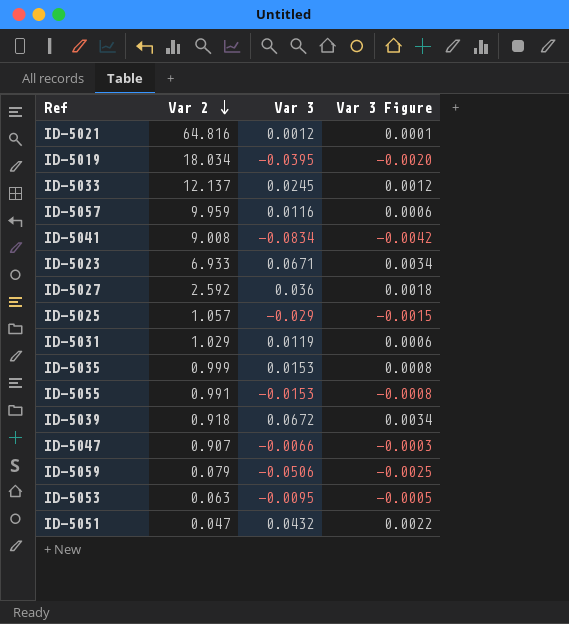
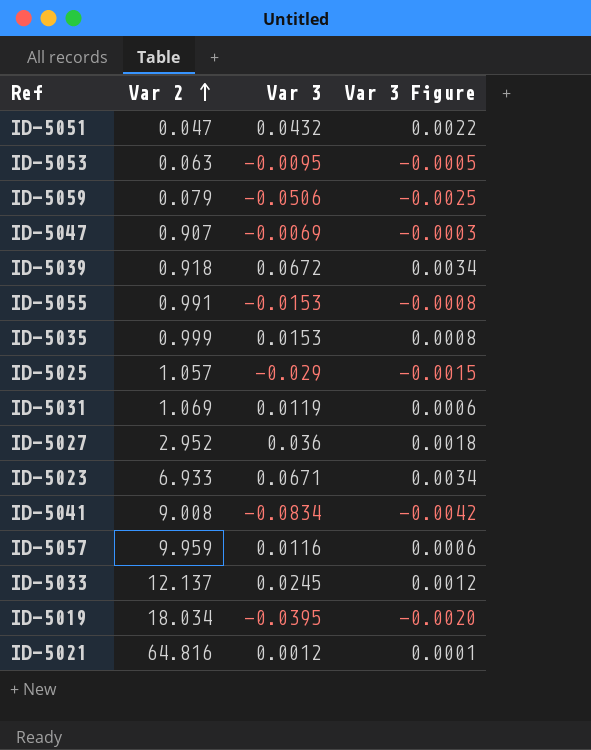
row order: Var 2 descending -> Var 2 ascending
ID-5047 | Var 3: -0.0066 -> -0.0069
ID-5031 | Var 2: 1.029 -> 1.069
ID-5027 | Var 2: 2.592 -> 2.952

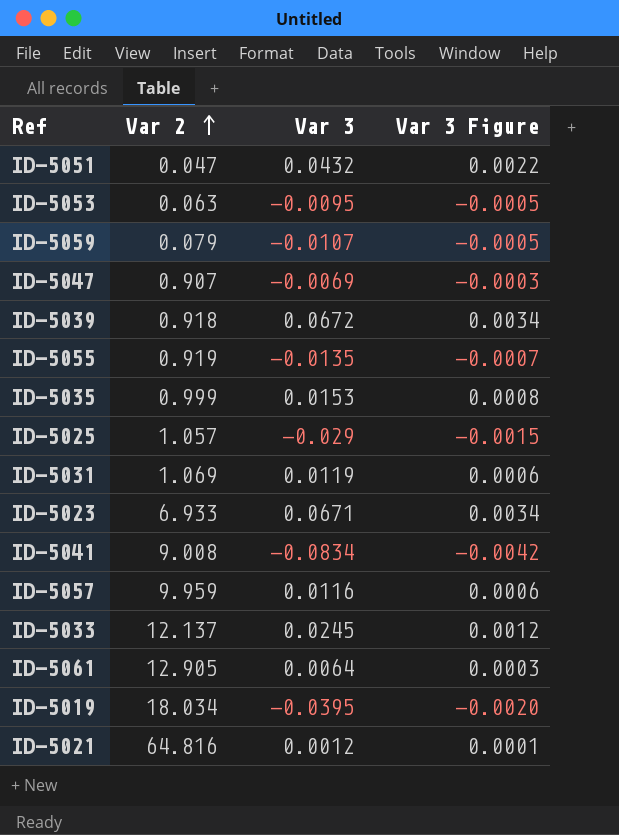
row ID-5027: 2.952 | 0.036 | 0.0018 -> none
ID-5059 | Var 3: -0.0506 -> -0.0107
ID-5059 | Var 3 Figure: -0.0025 -> -0.0005
ID-5055 | Var 2: 0.991 -> 0.919
ID-5055 | Var 3: -0.0153 -> -0.0135
ID-5055 | Var 3 Figure: -0.0008 -> -0.0007
row ID-5061: none -> 12.905 | 0.0064 | 0.0003

